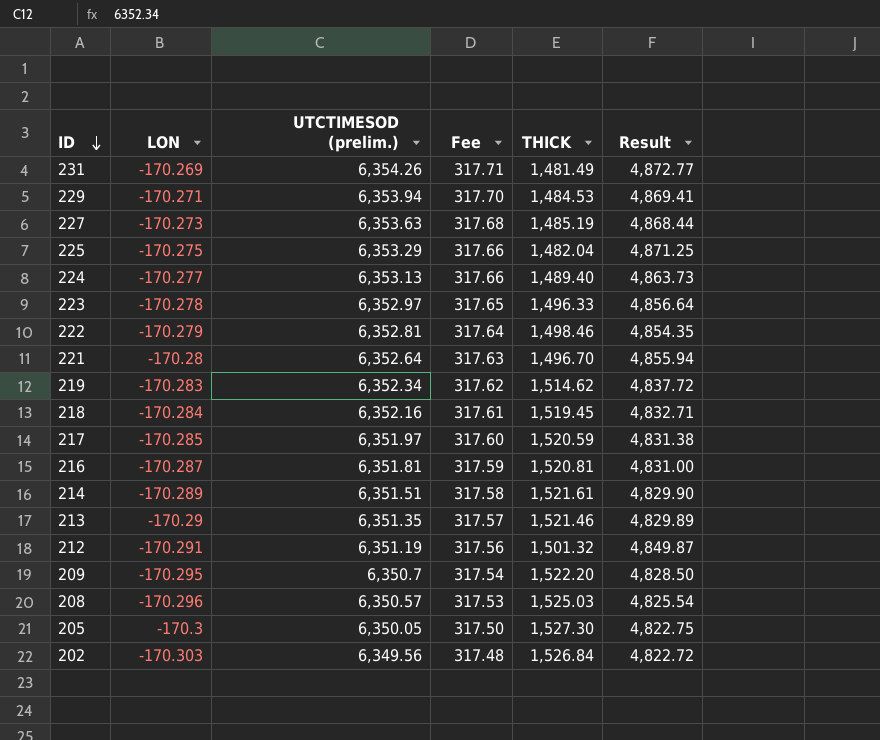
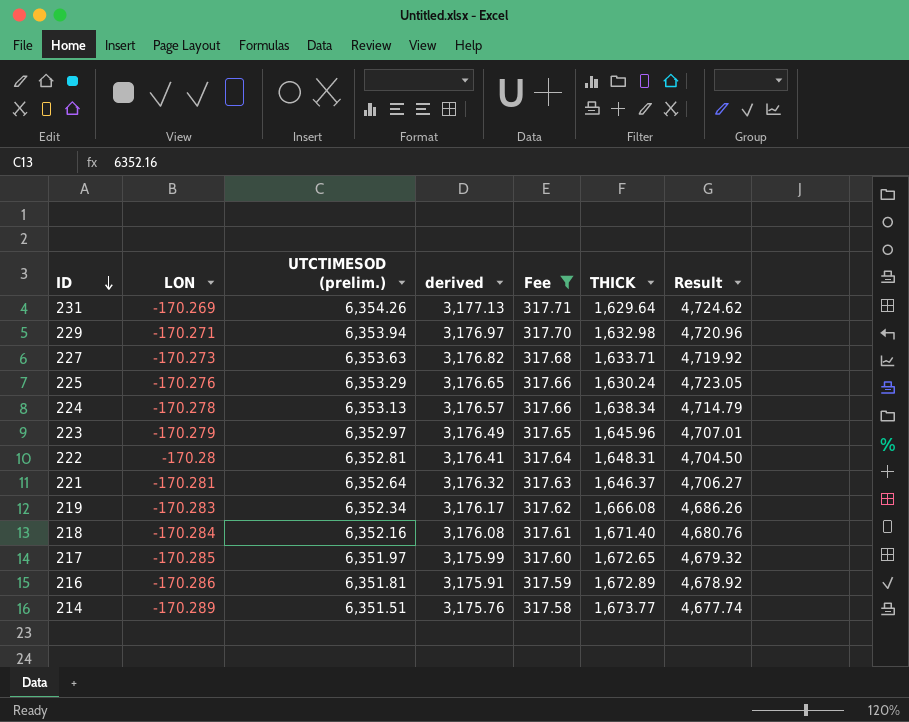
filter: none -> Fee >= 317.58
column derived | formula: none -> [UTCTIMESOD (prelim.)] * 0.5
231 | THICK: 1,481.49 -> 1,629.64
231 | Result: 4,872.77 -> 4,724.62
229 | THICK: 1,484.53 -> 1,632.98
229 | Result: 4,869.41 -> 4,720.96
227 | THICK: 1,485.19 -> 1,633.71
227 | Result: 4,868.44 -> 4,719.92
225 | LON: -170.275 -> -170.276
225 | THICK: 1,482.04 -> 1,630.24
225 | Result: 4,871.25 -> 4,723.05
224 | LON: -170.277 -> -170.278
224 | THICK: 1,489.40 -> 1,638.34
224 | Result: 4,863.73 -> 4,714.79
223 | LON: -170.278 -> -170.279
223 | THICK: 1,496.33 -> 1,645.96
223 | Result: 4,856.64 -> 4,707.01
222 | LON: -170.279 -> -170.28
222 | THICK: 1,498.46 -> 1,648.31
222 | Result: 4,854.35 -> 4,704.50
221 | LON: -170.28 -> -170.281
221 | THICK: 1,496.70 -> 1,646.37
221 | Result: 4,855.94 -> 4,706.27
219 | THICK: 1,514.62 -> 1,666.08
219 | Result: 4,837.72 -> 4,686.26
218 | THICK: 1,519.45 -> 1,671.40
218 | Result: 4,832.71 -> 4,680.76
217 | THICK: 1,520.59 -> 1,672.65
217 | Result: 4,831.38 -> 4,679.32
216 | LON: -170.287 -> -170.286
216 | THICK: 1,520.81 -> 1,672.89
216 | Result: 4,831.00 -> 4,678.92
214 | THICK: 1,521.61 -> 1,673.77
214 | Result: 4,829.90 -> 4,677.74

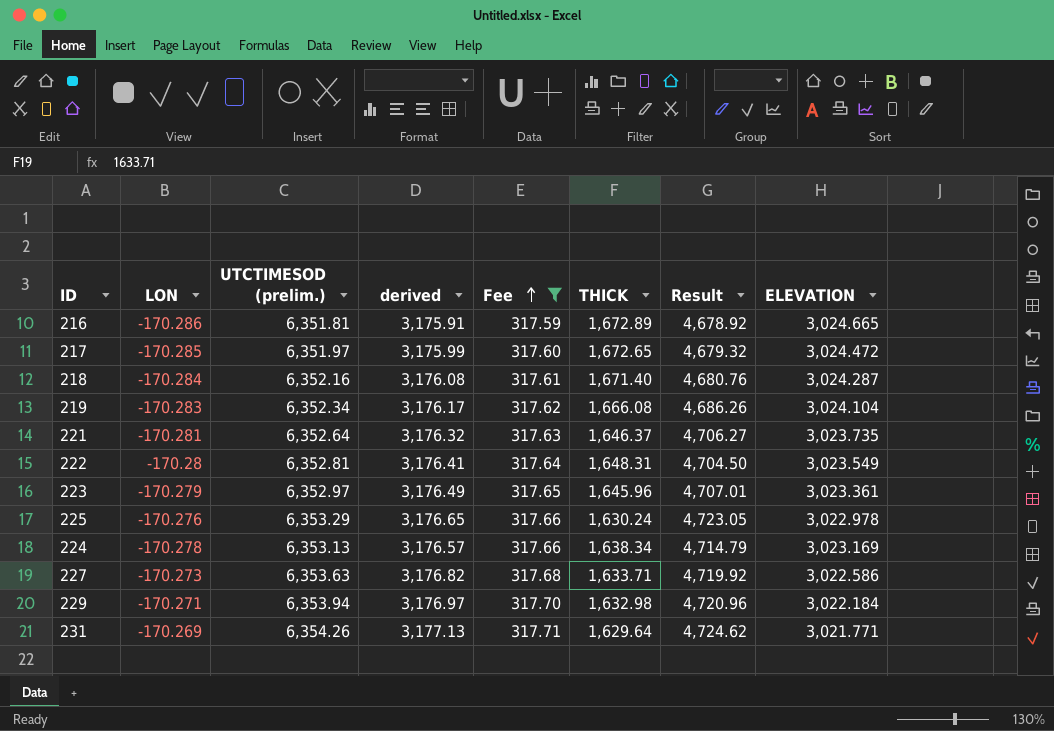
row order: ID descending -> Fee ascending
column ELEVATION | position: none -> 8
row 214: -170.289 | 6,351.51 | 3,175.76 | 317.58 | 1,673.77 | 4,677.74 -> none

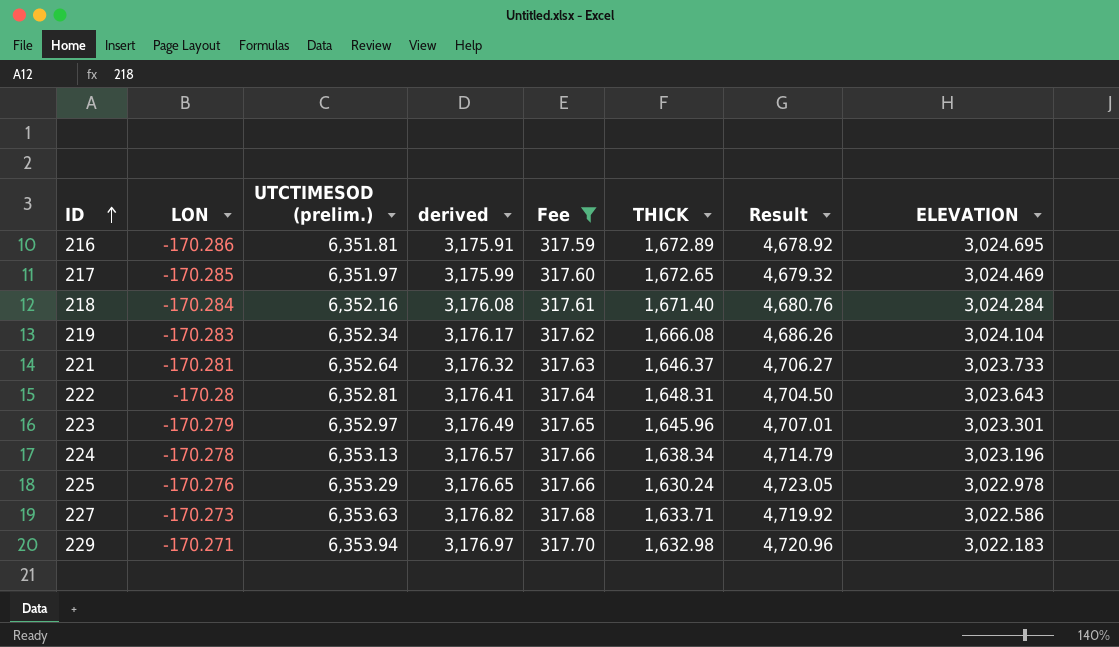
row order: Fee ascending -> ID ascending
row 231: -170.269 | 6,354.26 | 3,177.13 | 317.71 | 1,629.64 | 4,724.62 | 3,021.771 -> none
216 | ELEVATION: 3,024.665 -> 3,024.695
217 | ELEVATION: 3,024.472 -> 3,024.469
218 | ELEVATION: 3,024.287 -> 3,024.284
221 | ELEVATION: 3,023.735 -> 3,023.733
222 | ELEVATION: 3,023.549 -> 3,023.643
223 | ELEVATION: 3,023.361 -> 3,023.301
224 | ELEVATION: 3,023.169 -> 3,023.196
229 | ELEVATION: 3,022.184 -> 3,022.183

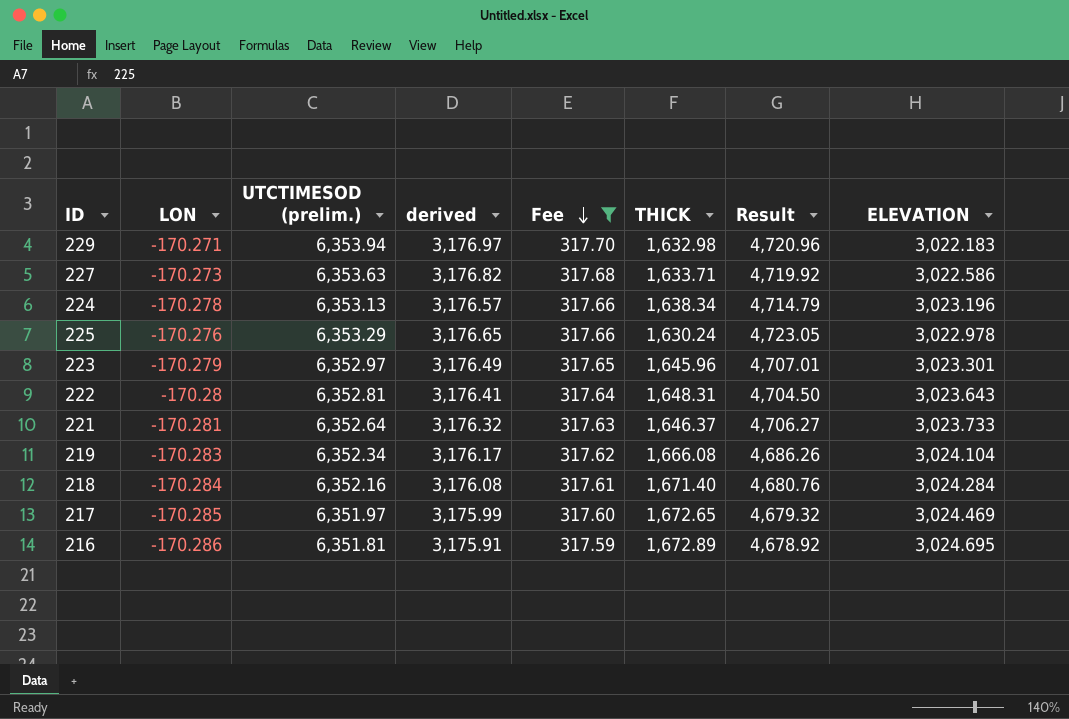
row order: ID ascending -> Fee descending

